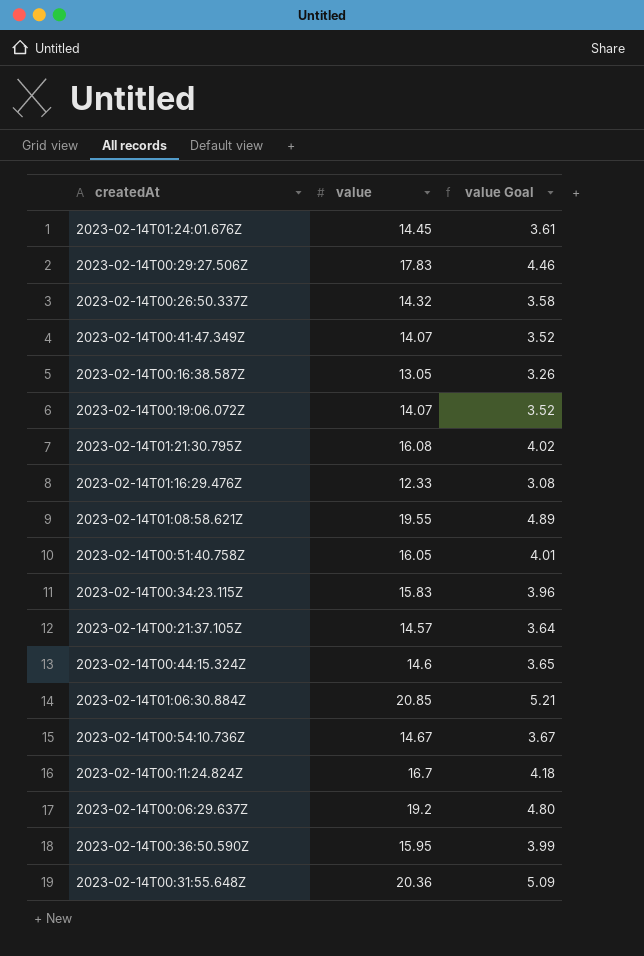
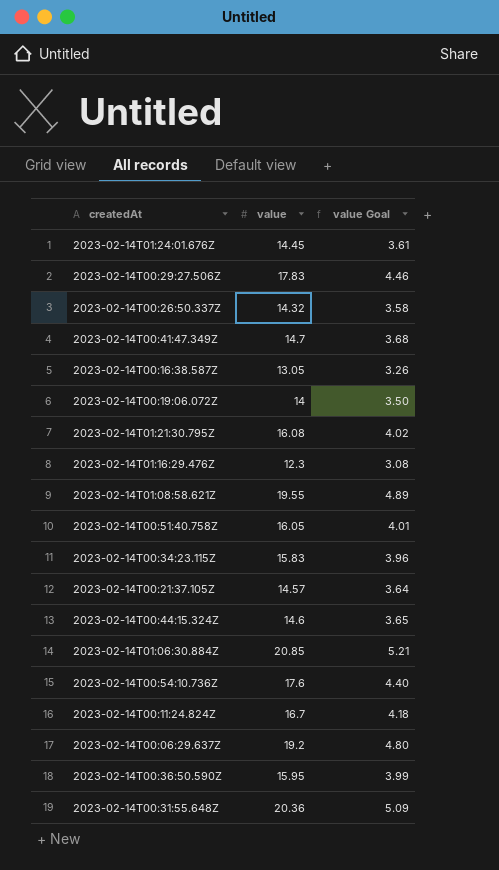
2023-02-14T00:41:47.349Z | value: 14.07 -> 14.7
2023-02-14T00:41:47.349Z | value Goal: 3.52 -> 3.68
2023-02-14T00:19:06.072Z | value: 14.07 -> 14
2023-02-14T00:19:06.072Z | value Goal: 3.52 -> 3.50
2023-02-14T01:16:29.476Z | value: 12.33 -> 12.3
2023-02-14T00:54:10.736Z | value: 14.67 -> 17.6
2023-02-14T00:54:10.736Z | value Goal: 3.67 -> 4.40

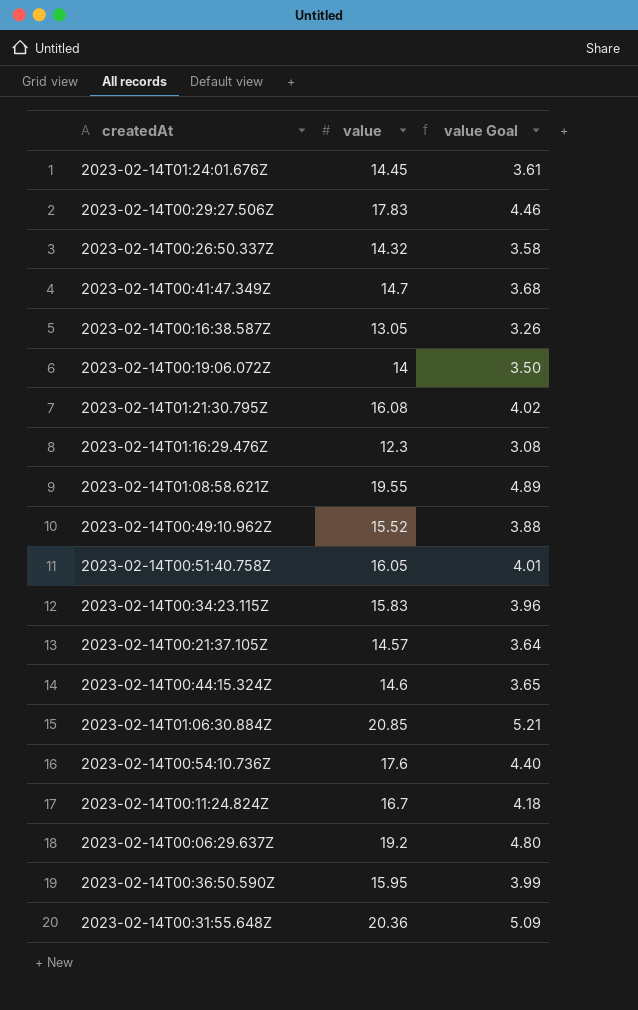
row 2023-02-14T00:49:10.962Z: none -> 15.52 | 3.88

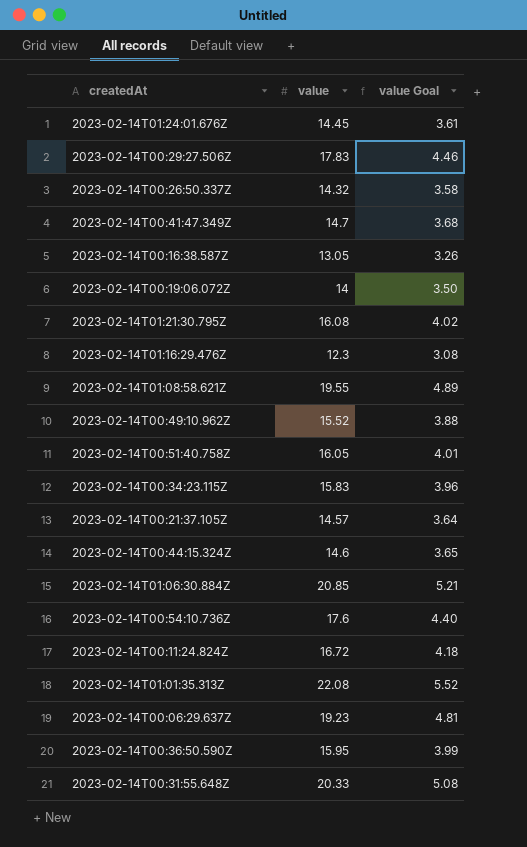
2023-02-14T00:11:24.824Z | value: 16.7 -> 16.72
row 2023-02-14T01:01:35.313Z: none -> 22.08 | 5.52
2023-02-14T00:06:29.637Z | value: 19.2 -> 19.23
2023-02-14T00:06:29.637Z | value Goal: 4.80 -> 4.81
2023-02-14T00:31:55.648Z | value: 20.36 -> 20.33
2023-02-14T00:31:55.648Z | value Goal: 5.09 -> 5.08

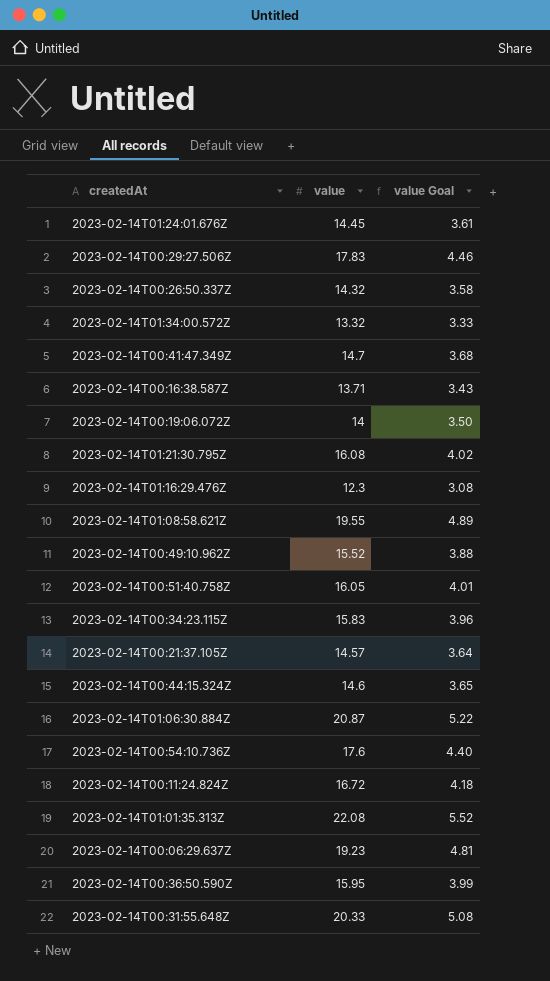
row 2023-02-14T01:34:00.572Z: none -> 13.32 | 3.33
2023-02-14T00:16:38.587Z | value: 13.05 -> 13.71
2023-02-14T00:16:38.587Z | value Goal: 3.26 -> 3.43
2023-02-14T01:06:30.884Z | value: 20.85 -> 20.87
2023-02-14T01:06:30.884Z | value Goal: 5.21 -> 5.22

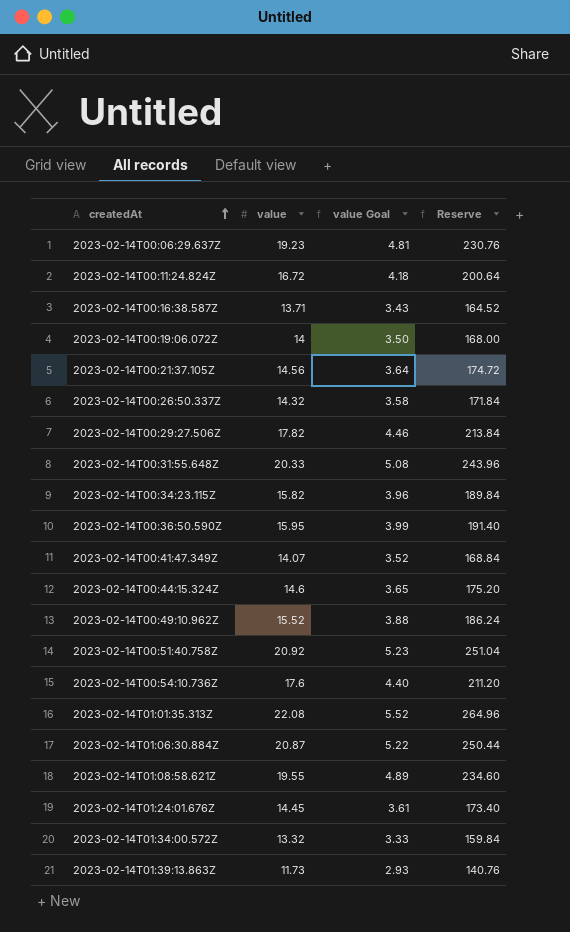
row order: none -> createdAt ascending
column Reserve | formula: none -> [value] * 12
row 2023-02-14T01:21:30.795Z: 16.08 | 4.02 -> none
row 2023-02-14T01:16:29.476Z: 12.3 | 3.08 -> none
2023-02-14T00:21:37.105Z | value: 14.57 -> 14.56
2023-02-14T00:29:27.506Z | value: 17.83 -> 17.82
2023-02-14T00:34:23.115Z | value: 15.83 -> 15.82
2023-02-14T00:41:47.349Z | value: 14.7 -> 14.07
2023-02-14T00:41:47.349Z | value Goal: 3.68 -> 3.52
2023-02-14T00:51:40.758Z | value: 16.05 -> 20.92
2023-02-14T00:51:40.758Z | value Goal: 4.01 -> 5.23
row 2023-02-14T01:39:13.863Z: none -> 11.73 | 2.93 | 140.76

